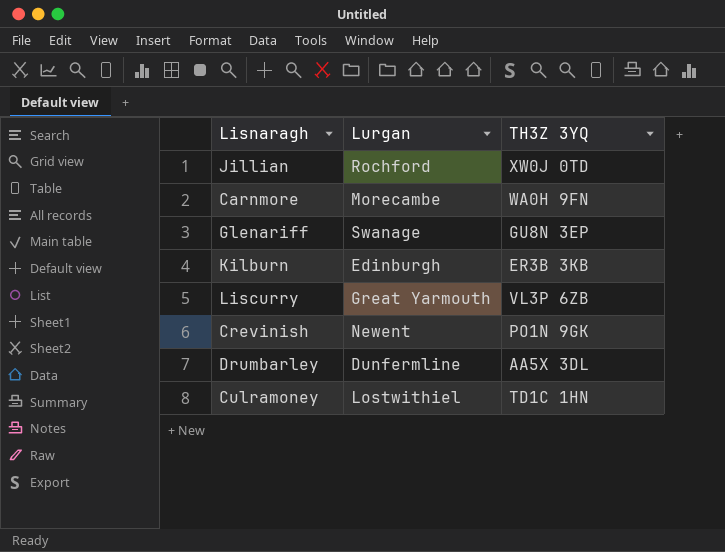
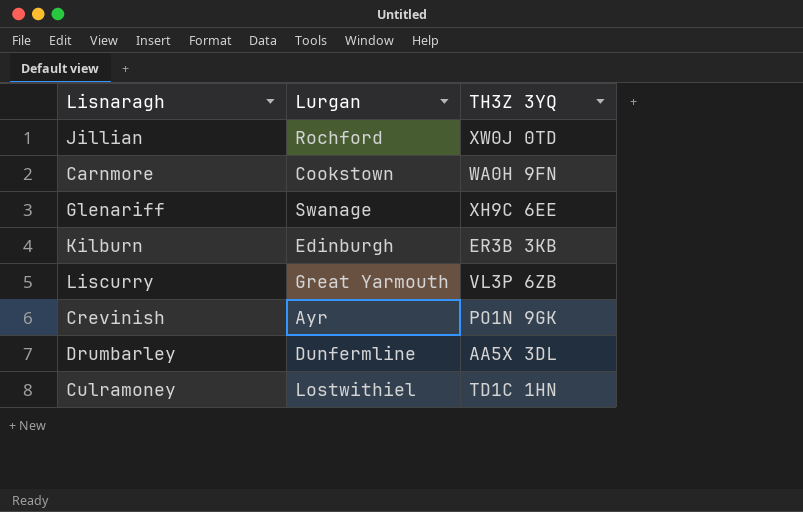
Carnmore | Lurgan: Morecambe -> Cookstown
Glenariff | TH3Z 3YQ: GU8N 3EP -> XH9C 6EE
Crevinish | Lurgan: Newent -> Ayr

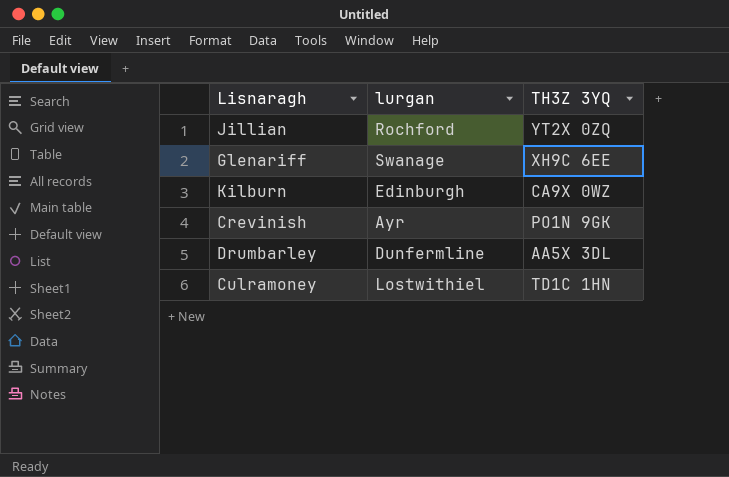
column name: Lurgan -> lurgan
row Carnmore: Cookstown | WA0H 9FN -> none
row Liscurry: Great Yarmouth | VL3P 6ZB -> none
Jillian | TH3Z 3YQ: XW0J 0TD -> YT2X 0ZQ
Kilburn | TH3Z 3YQ: ER3B 3KB -> CA9X 0WZ

